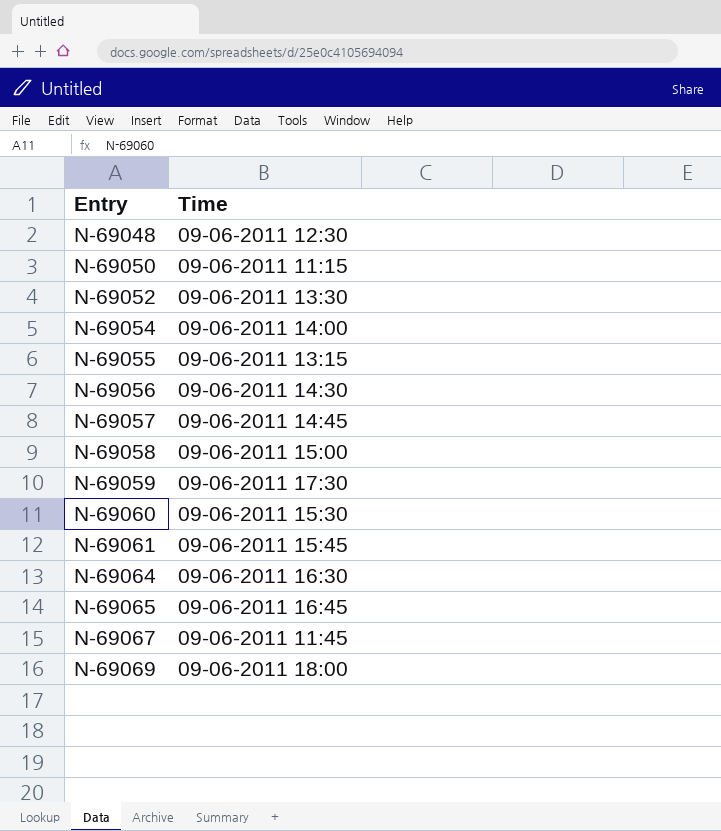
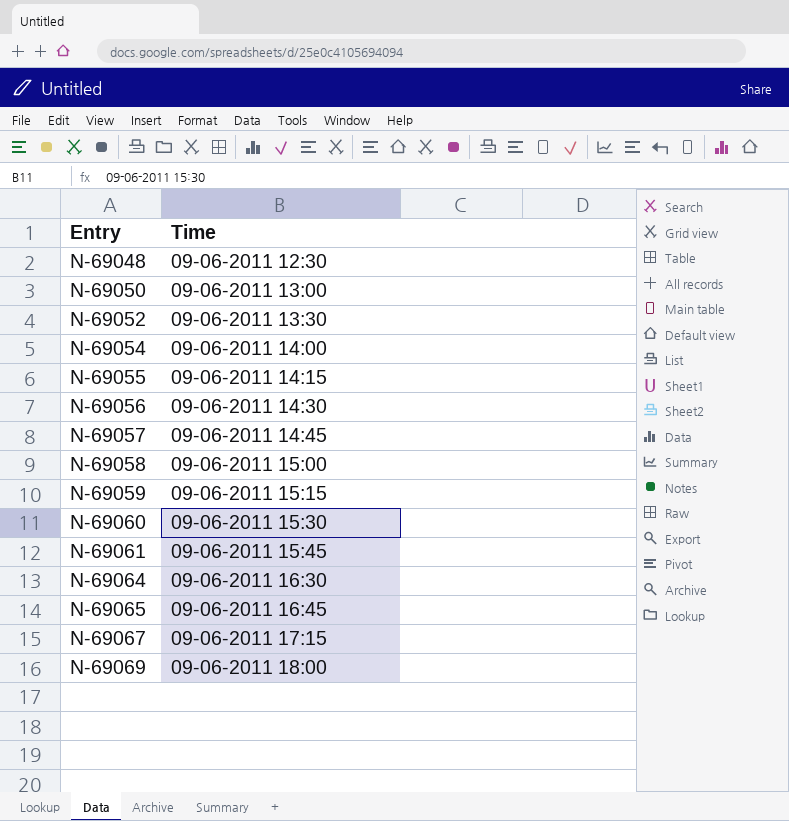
N-69050 | Time: 09-06-2011 11:15 -> 09-06-2011 13:00
N-69055 | Time: 09-06-2011 13:15 -> 09-06-2011 14:15
N-69059 | Time: 09-06-2011 17:30 -> 09-06-2011 15:15
N-69067 | Time: 09-06-2011 11:45 -> 09-06-2011 17:15

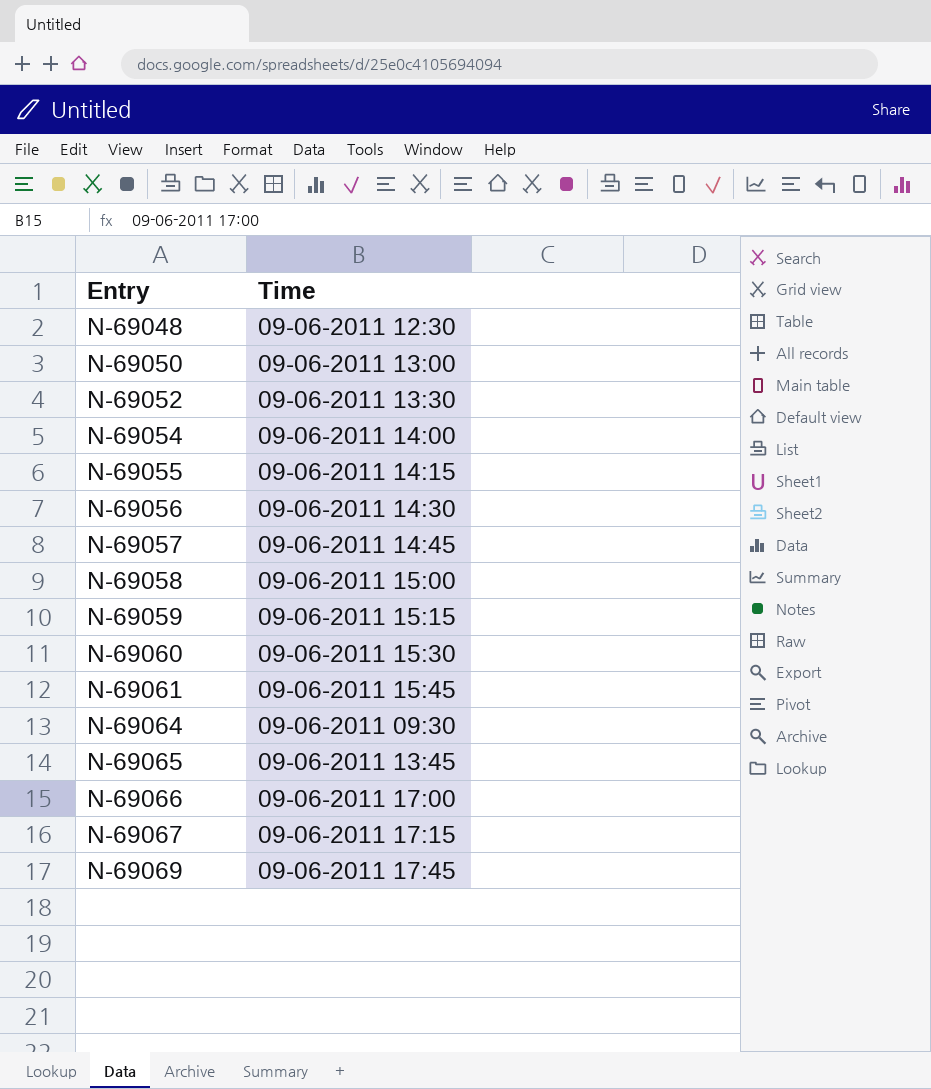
N-69064 | Time: 09-06-2011 16:30 -> 09-06-2011 09:30
N-69065 | Time: 09-06-2011 16:45 -> 09-06-2011 13:45
row N-69066: none -> 09-06-2011 17:00
N-69069 | Time: 09-06-2011 18:00 -> 09-06-2011 17:45

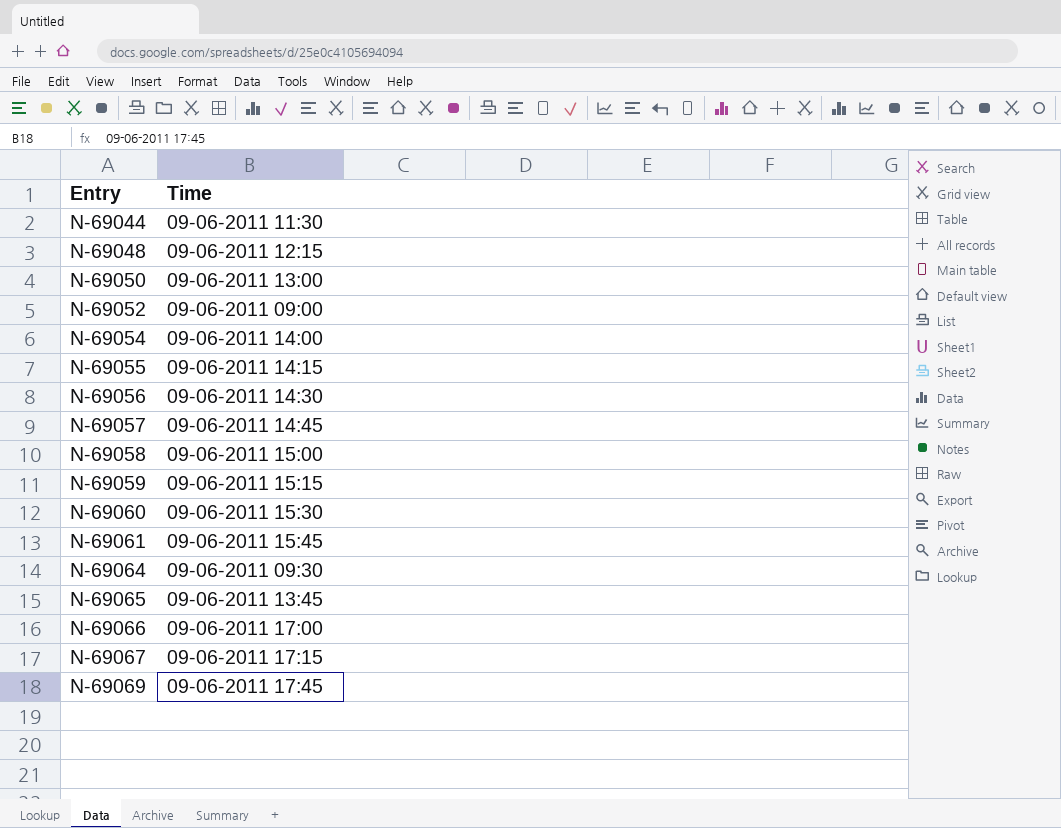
row N-69044: none -> 09-06-2011 11:30
N-69048 | Time: 09-06-2011 12:30 -> 09-06-2011 12:15
N-69052 | Time: 09-06-2011 13:30 -> 09-06-2011 09:00

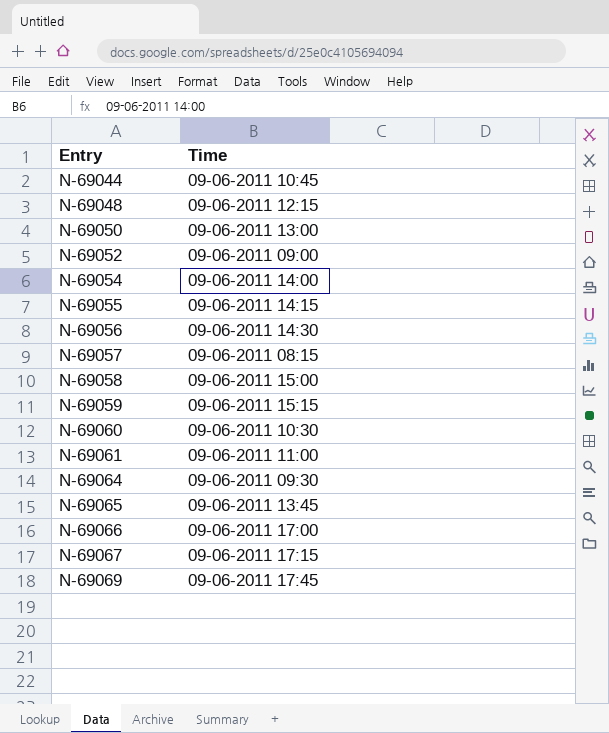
N-69044 | Time: 09-06-2011 11:30 -> 09-06-2011 10:45
N-69057 | Time: 09-06-2011 14:45 -> 09-06-2011 08:15
N-69060 | Time: 09-06-2011 15:30 -> 09-06-2011 10:30
N-69061 | Time: 09-06-2011 15:45 -> 09-06-2011 11:00

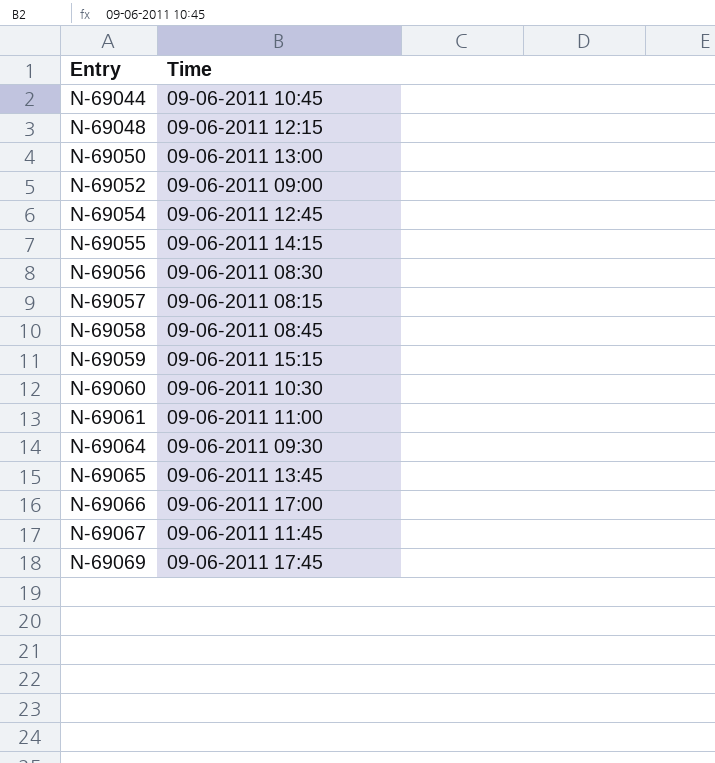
N-69054 | Time: 09-06-2011 14:00 -> 09-06-2011 12:45
N-69056 | Time: 09-06-2011 14:30 -> 09-06-2011 08:30
N-69058 | Time: 09-06-2011 15:00 -> 09-06-2011 08:45
N-69067 | Time: 09-06-2011 17:15 -> 09-06-2011 11:45

